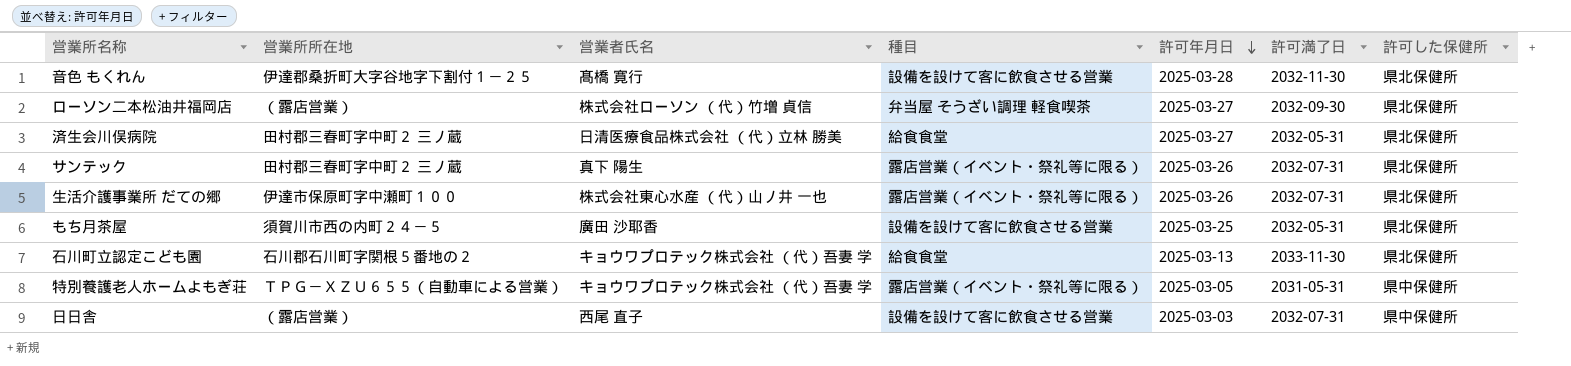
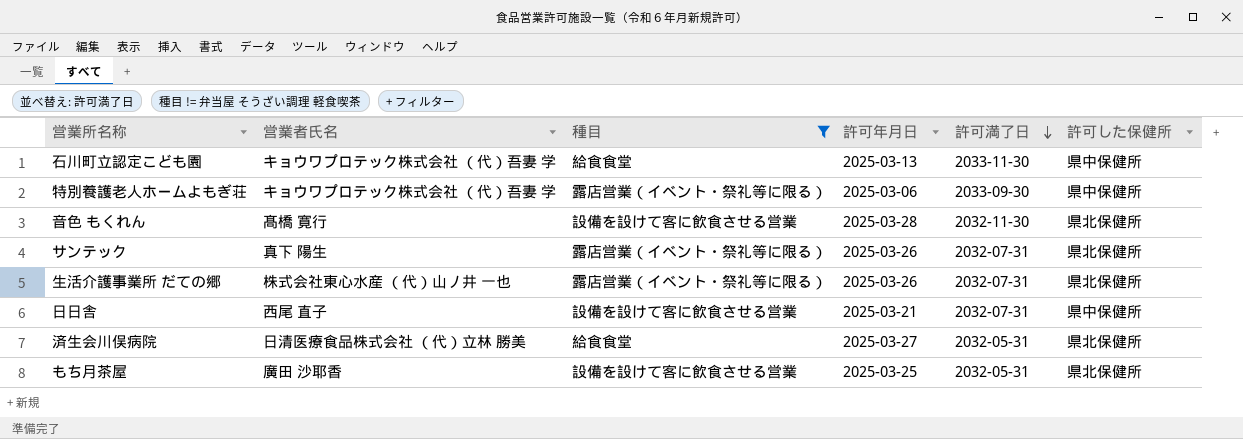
filter: none -> 種目 != 弁当屋 そうざい調理 軽食喫茶
row order: 許可年月日 descending -> 許可満了日 descending
column 営業所所在地 | position: 2 -> none
石川町立認定こども園 | 許可した保健所: 県北保健所 -> 県中保健所
特別養護老人ホームよもぎ荘 | 許可年月日: 2025-03-05 -> 2025-03-06
特別養護老人ホームよもぎ荘 | 許可満了日: 2031-05-31 -> 2033-09-30
日日舎 | 許可年月日: 2025-03-03 -> 2025-03-21

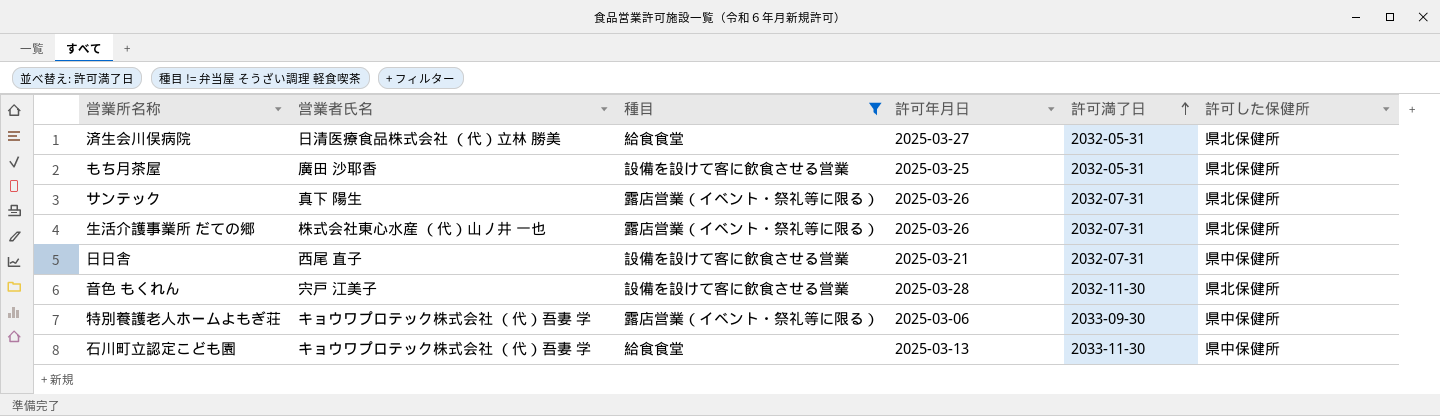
row order: 許可満了日 descending -> 許可満了日 ascending
音色 もくれん | 営業者氏名: 髙橋 寛行 -> 宍戸 江美子

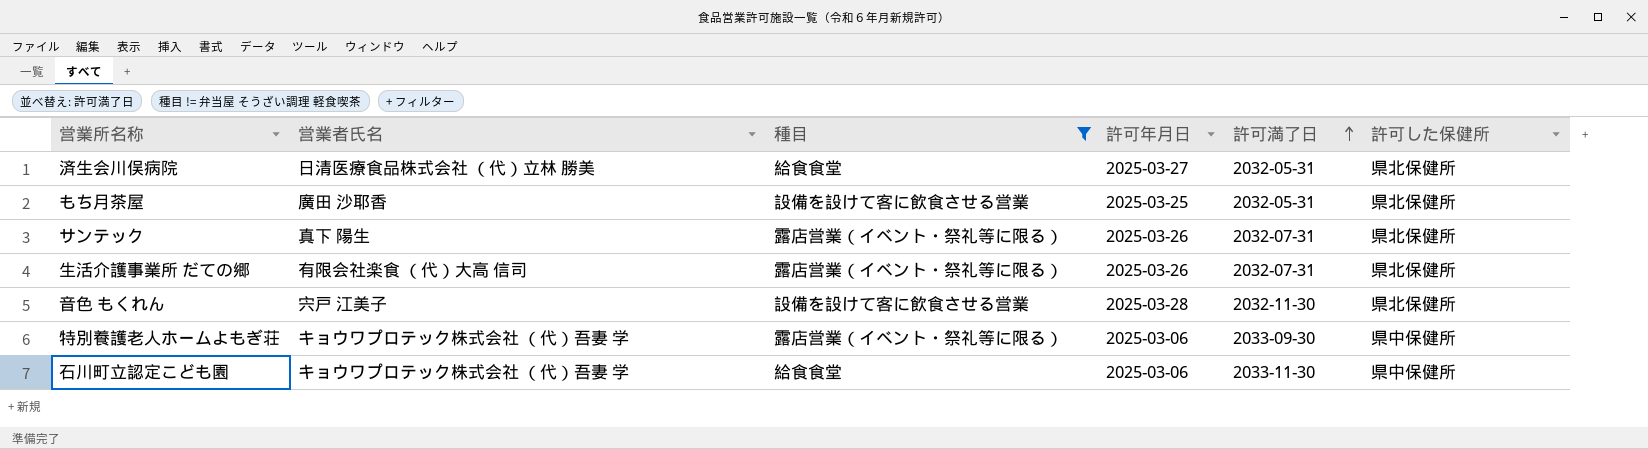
row 日日舎: 西尾 直子 | 設備を設けて客に飲食させる営業 | 2025-03-21 | 2032-07-31 | 県中保健所 -> none
生活介護事業所 だての郷 | 営業者氏名: 株式会社東心水産 （代）山ノ井 一也 -> 有限会社楽食 （代）大高 信司
石川町立認定こども園 | 許可年月日: 2025-03-13 -> 2025-03-06

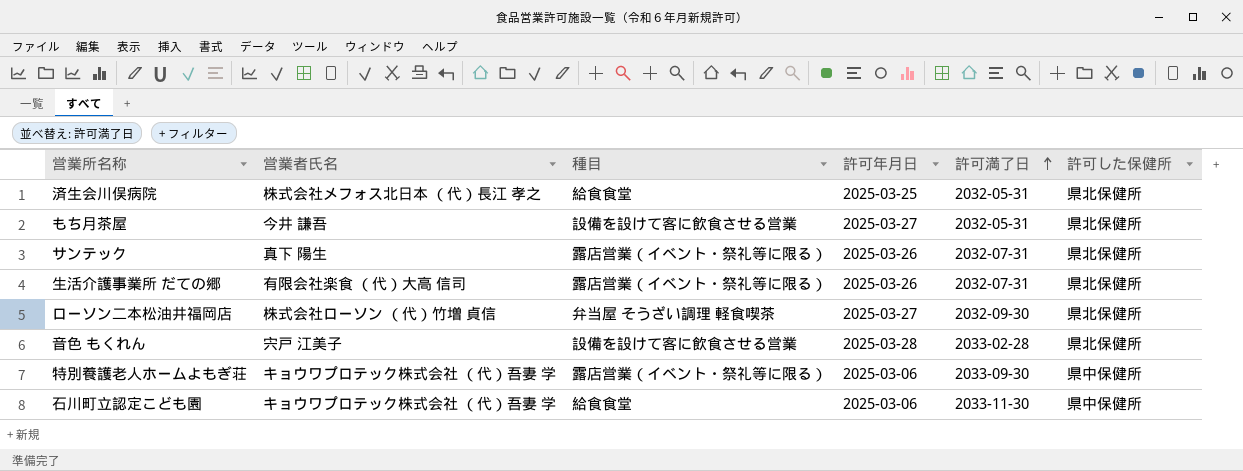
filter: 種目 != 弁当屋 そうざい調理 軽食喫茶 -> none
済生会川俣病院 | 営業者氏名: 日清医療食品株式会社 （代）立林 勝美 -> 株式会社メフォス北日本 （代）長江 孝之
済生会川俣病院 | 許可年月日: 2025-03-27 -> 2025-03-25
もち月茶屋 | 営業者氏名: 廣田 沙耶香 -> 今井 謙吾
もち月茶屋 | 許可年月日: 2025-03-25 -> 2025-03-27
音色 もくれん | 許可満了日: 2032-11-30 -> 2033-02-28

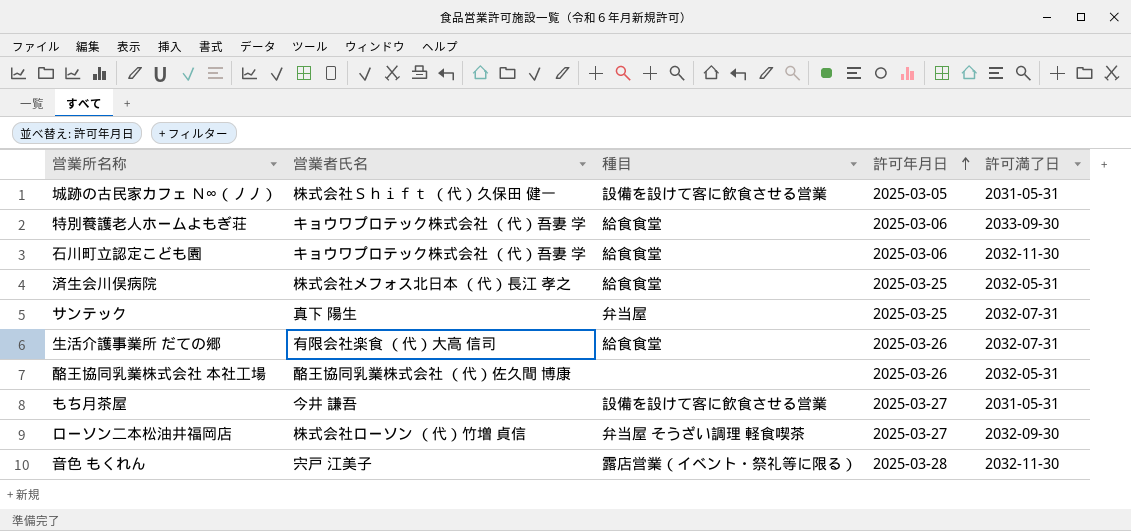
row order: 許可満了日 ascending -> 許可年月日 ascending
column 許可した保健所 | position: 6 -> none
row 城跡の古民家カフェ Ｎ∞（ノノ）: none -> 株式会社Ｓｈｉｆｔ （代）久保田 健一 | 設備を設けて客に飲食させる営業 | 2025-03-05 | 2031-05-31
特別養護老人ホームよもぎ荘 | 種目: 露店営業（イベント・祭礼等に限る） -> 給食食堂
石川町立認定こども園 | 許可満了日: 2033-11-30 -> 2032-11-30
サンテック | 種目: 露店営業（イベント・祭礼等に限る） -> 弁当屋
サンテック | 許可年月日: 2025-03-26 -> 2025-03-25
生活介護事業所 だての郷 | 種目: 露店営業（イベント・祭礼等に限る） -> 給食食堂
row 酪王協同乳業株式会社 本社工場: none -> 酪王協同乳業株式会社 （代）佐久間 博康 | none | 2025-03-26 | 2032-05-31
もち月茶屋 | 許可満了日: 2032-05-31 -> 2031-05-31
音色 もくれん | 種目: 設備を設けて客に飲食させる営業 -> 露店営業（イベント・祭礼等に限る）
音色 もくれん | 許可満了日: 2033-02-28 -> 2032-11-30

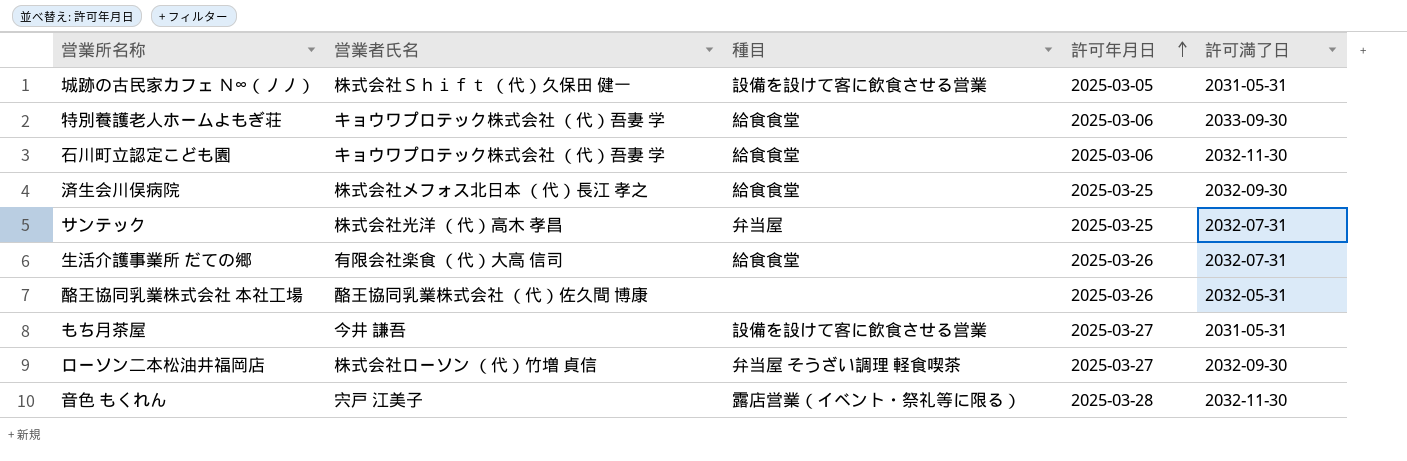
済生会川俣病院 | 許可満了日: 2032-05-31 -> 2032-09-30
サンテック | 営業者氏名: 真下 陽生 -> 株式会社光洋 （代）高木 孝昌

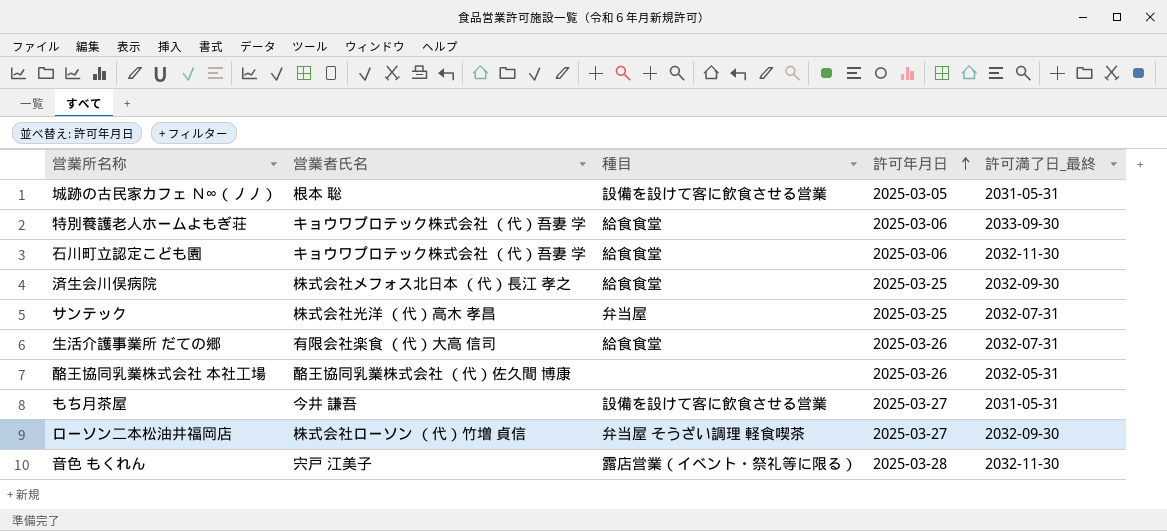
column name: 許可満了日 -> 許可満了日_最終
城跡の古民家カフェ Ｎ∞（ノノ） | 営業者氏名: 株式会社Ｓｈｉｆｔ （代）久保田 健一 -> 根本 聡

